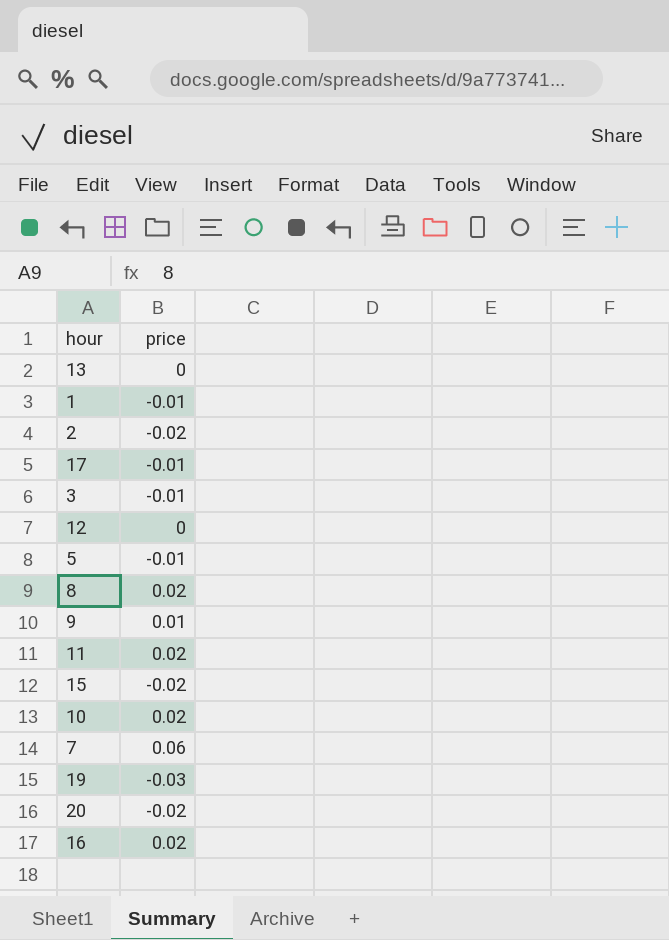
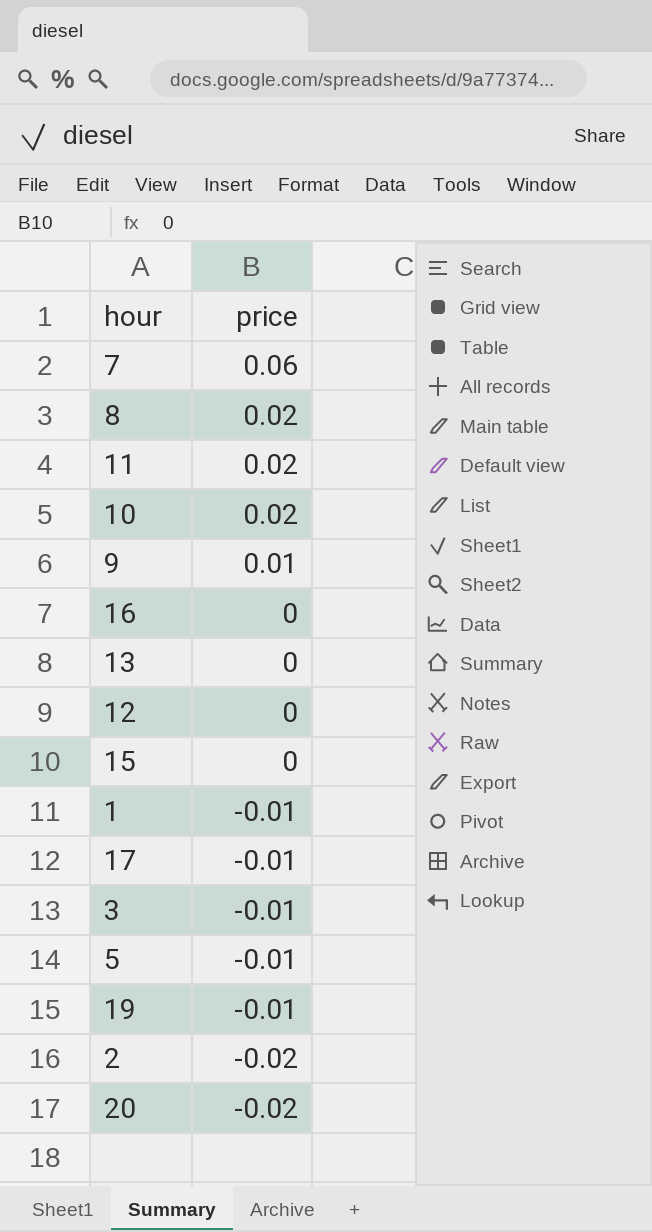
row order: none -> price descending
16 | price: 0.02 -> 0
15 | price: -0.02 -> 0
19 | price: -0.03 -> -0.01

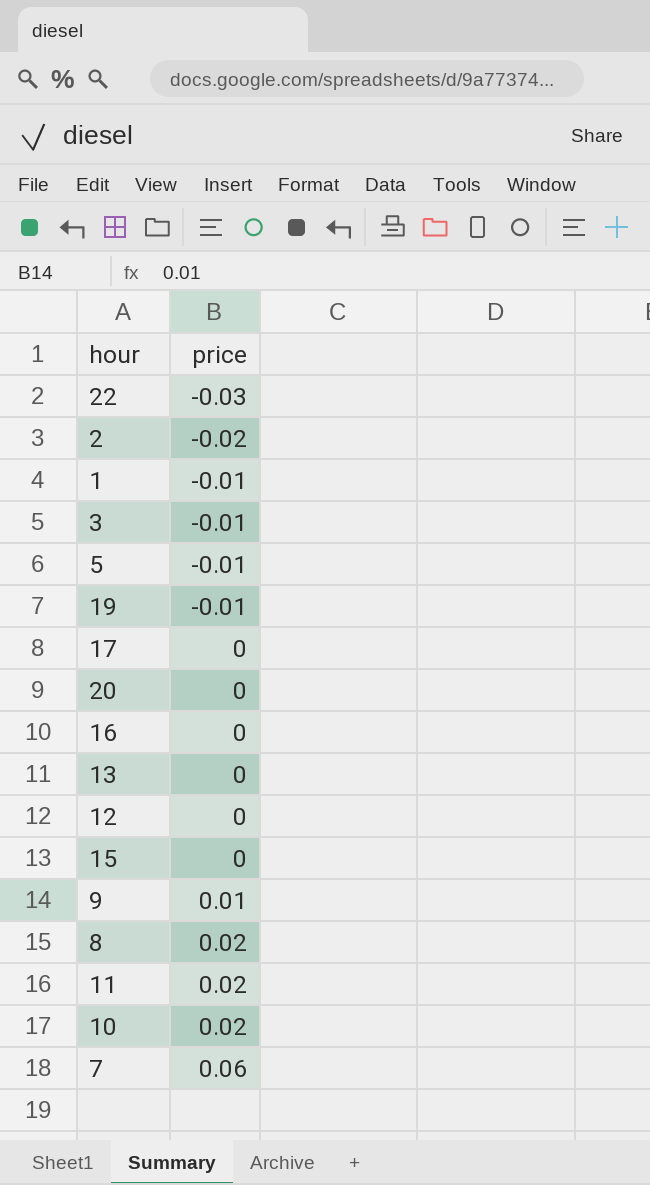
row order: price descending -> price ascending
row 22: none -> -0.03
17 | price: -0.01 -> 0
20 | price: -0.02 -> 0

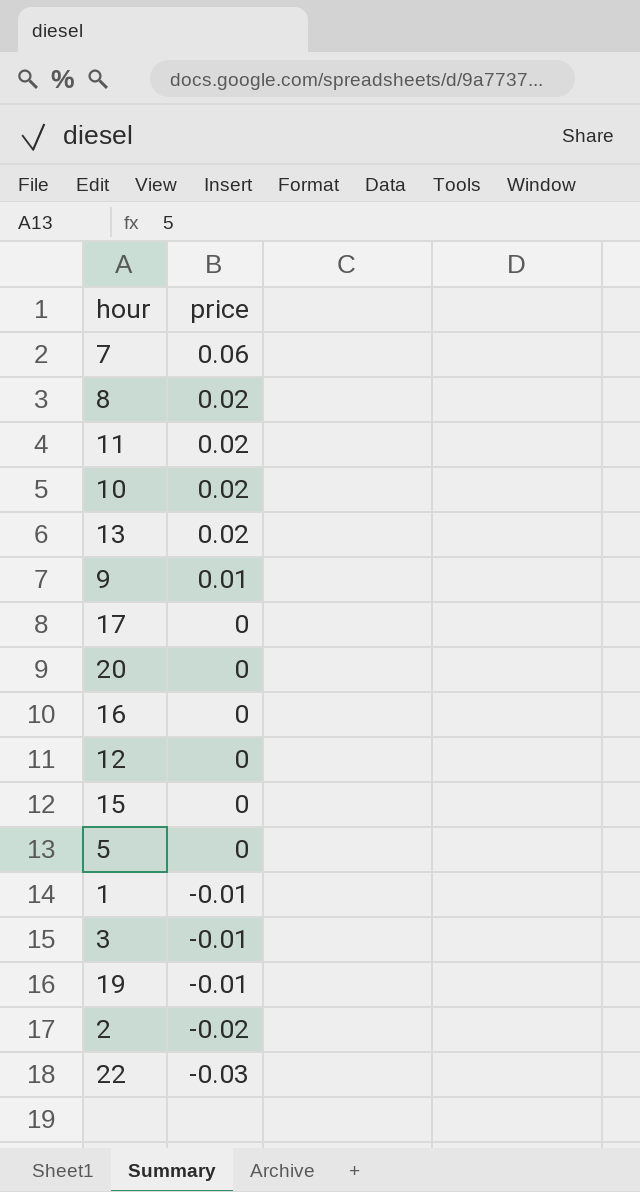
row order: price ascending -> price descending
13 | price: 0 -> 0.02
5 | price: -0.01 -> 0

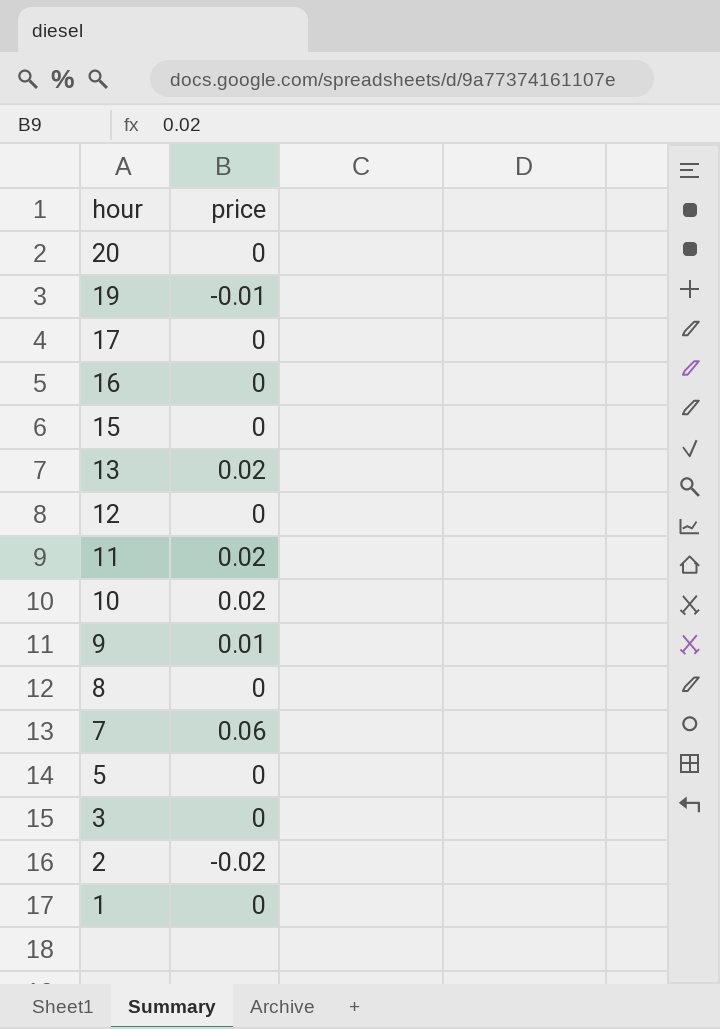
row order: price descending -> hour descending
row 22: -0.03 -> none
8 | price: 0.02 -> 0
3 | price: -0.01 -> 0
1 | price: -0.01 -> 0

